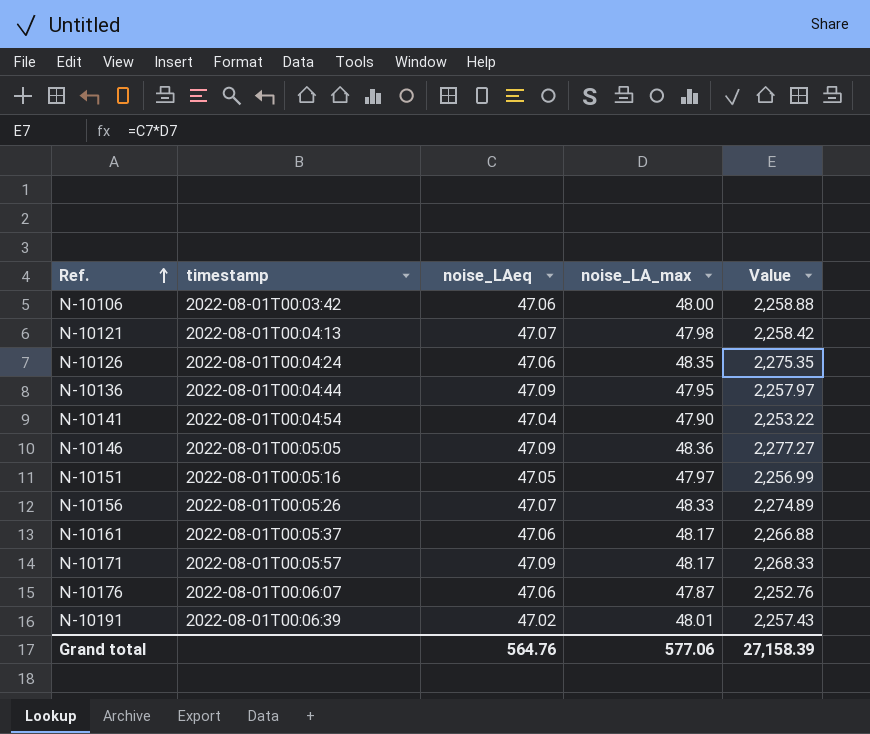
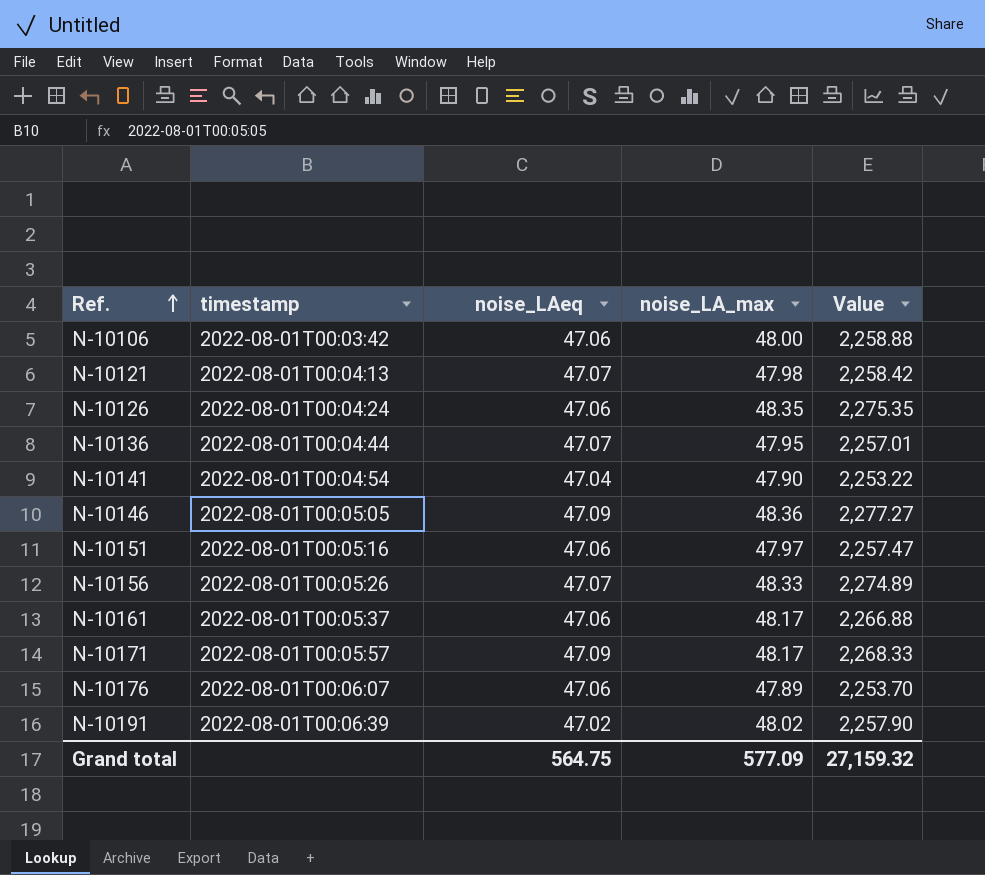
N-10136 | noise_LAeq: 47.09 -> 47.07
N-10136 | Value: 2,257.97 -> 2,257.01
N-10151 | noise_LAeq: 47.05 -> 47.06
N-10151 | Value: 2,256.99 -> 2,257.47
N-10176 | noise_LA_max: 47.87 -> 47.89
N-10176 | Value: 2,252.76 -> 2,253.70
N-10191 | noise_LA_max: 48.01 -> 48.02
N-10191 | Value: 2,257.43 -> 2,257.90
Grand total | noise_LAeq: 564.76 -> 564.75
Grand total | noise_LA_max: 577.06 -> 577.09
Grand total | Value: 27,158.39 -> 27,159.32

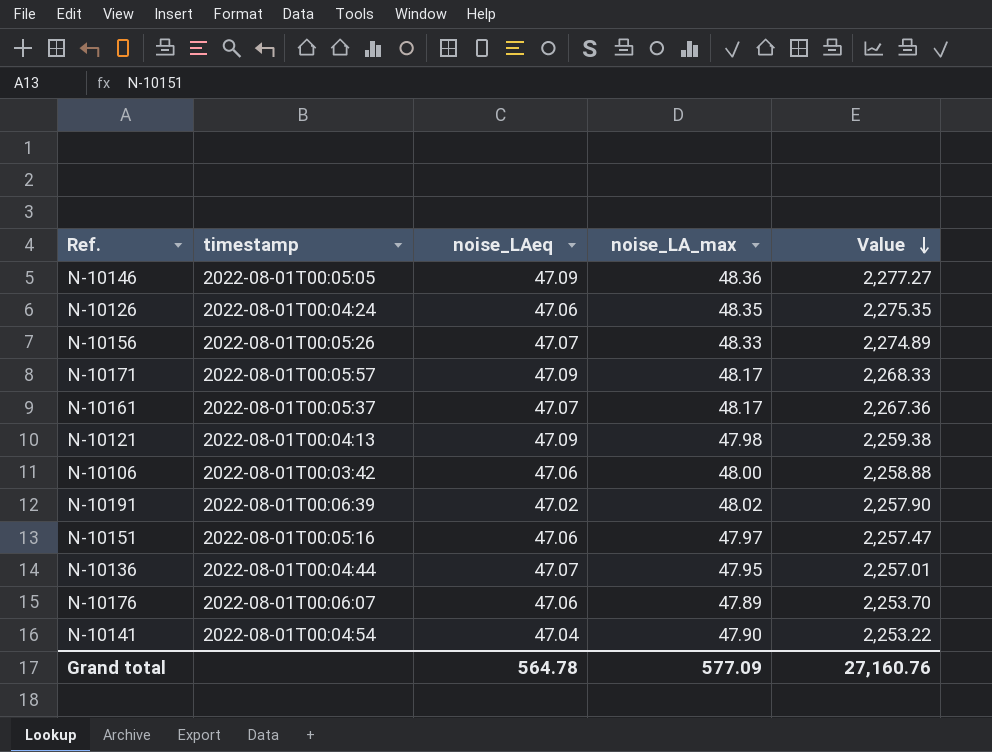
row order: Ref. ascending -> Value descending
N-10161 | noise_LAeq: 47.06 -> 47.07
N-10161 | Value: 2,266.88 -> 2,267.36
N-10121 | noise_LAeq: 47.07 -> 47.09
N-10121 | Value: 2,258.42 -> 2,259.38
Grand total | noise_LAeq: 564.75 -> 564.78
Grand total | Value: 27,159.32 -> 27,160.76

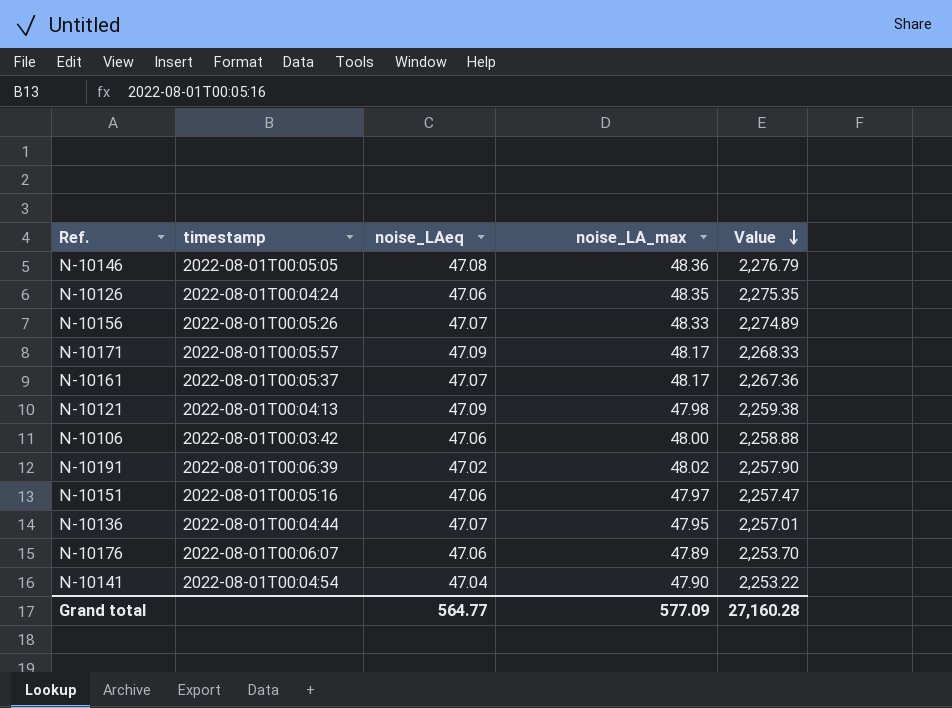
N-10146 | noise_LAeq: 47.09 -> 47.08
N-10146 | Value: 2,277.27 -> 2,276.79
Grand total | noise_LAeq: 564.78 -> 564.77
Grand total | Value: 27,160.76 -> 27,160.28

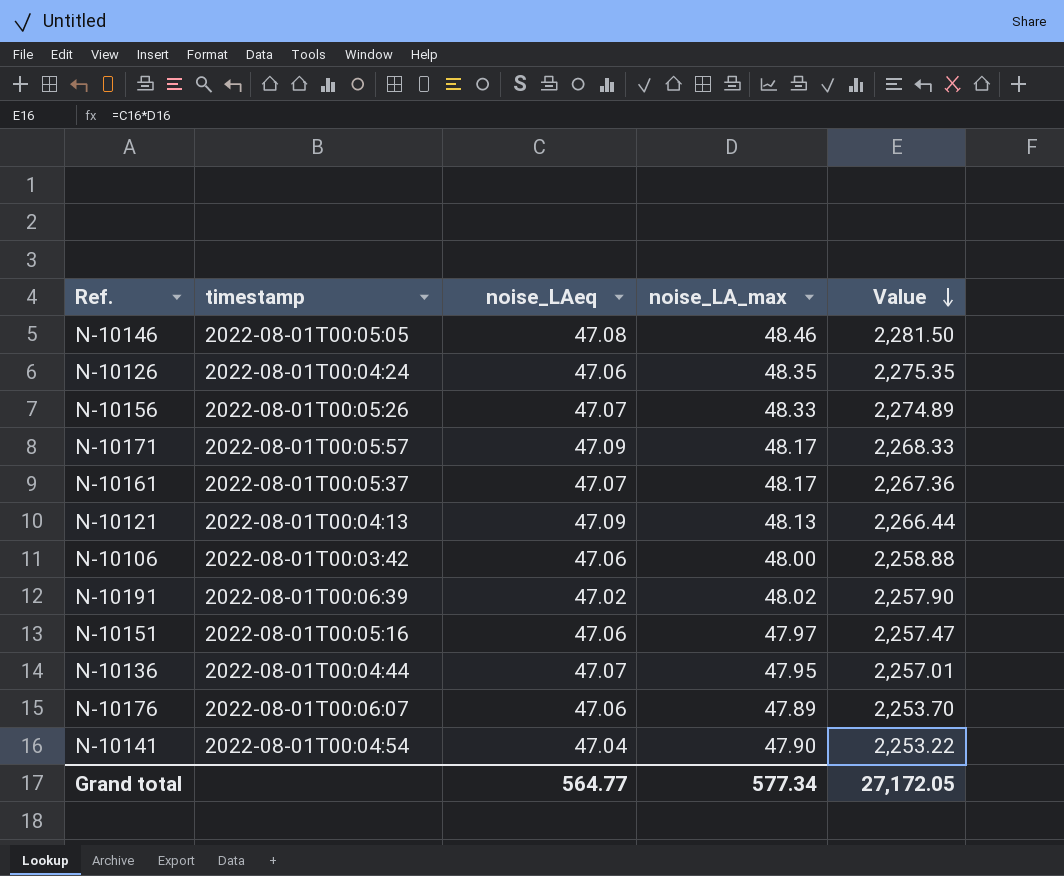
N-10146 | noise_LA_max: 48.36 -> 48.46
N-10146 | Value: 2,276.79 -> 2,281.50
N-10121 | noise_LA_max: 47.98 -> 48.13
N-10121 | Value: 2,259.38 -> 2,266.44
Grand total | noise_LA_max: 577.09 -> 577.34
Grand total | Value: 27,160.28 -> 27,172.05

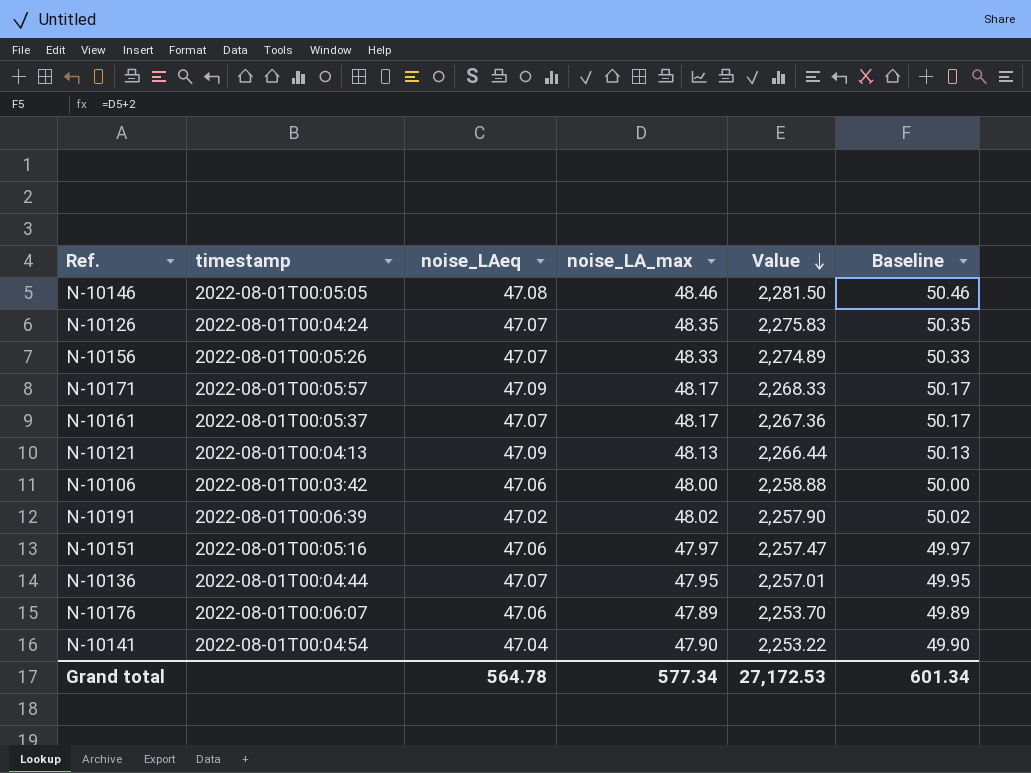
column Baseline | formula: none -> [noise_LA_max] + 2
N-10126 | noise_LAeq: 47.06 -> 47.07
N-10126 | Value: 2,275.35 -> 2,275.83
Grand total | noise_LAeq: 564.77 -> 564.78
Grand total | Value: 27,172.05 -> 27,172.53

